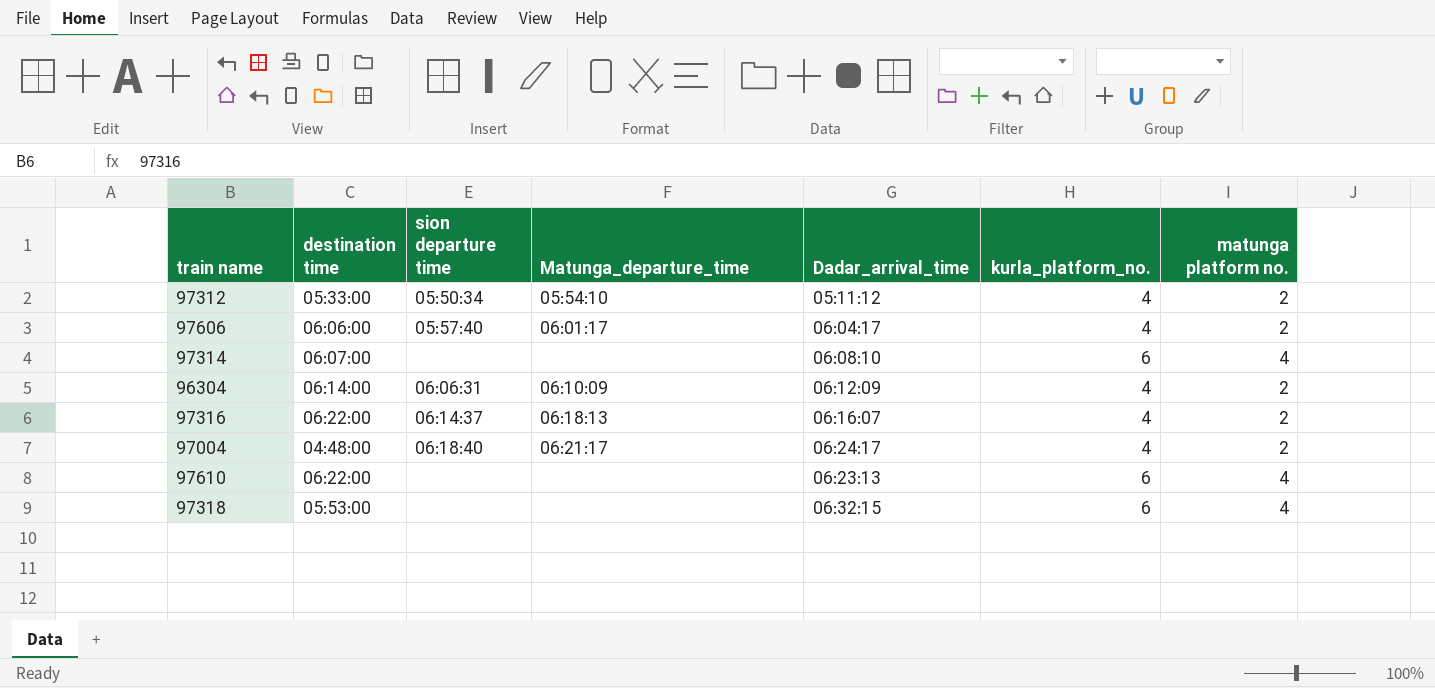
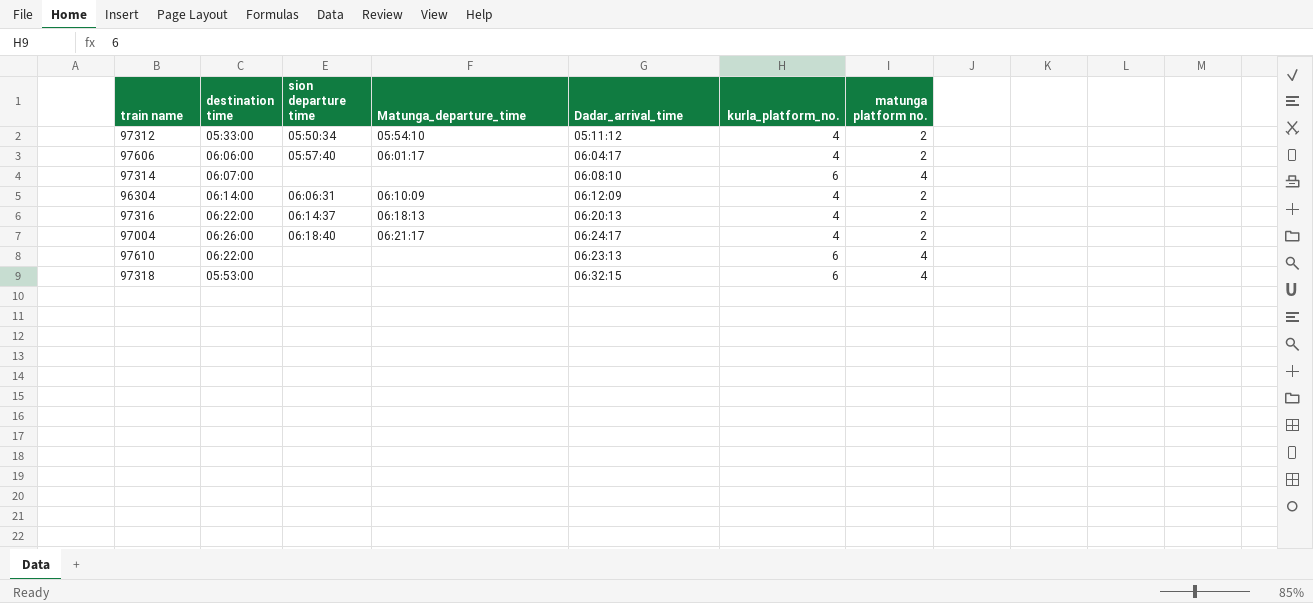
97316 | Dadar_arrival_time: 06:16:07 -> 06:20:13
97004 | destination time: 04:48:00 -> 06:26:00

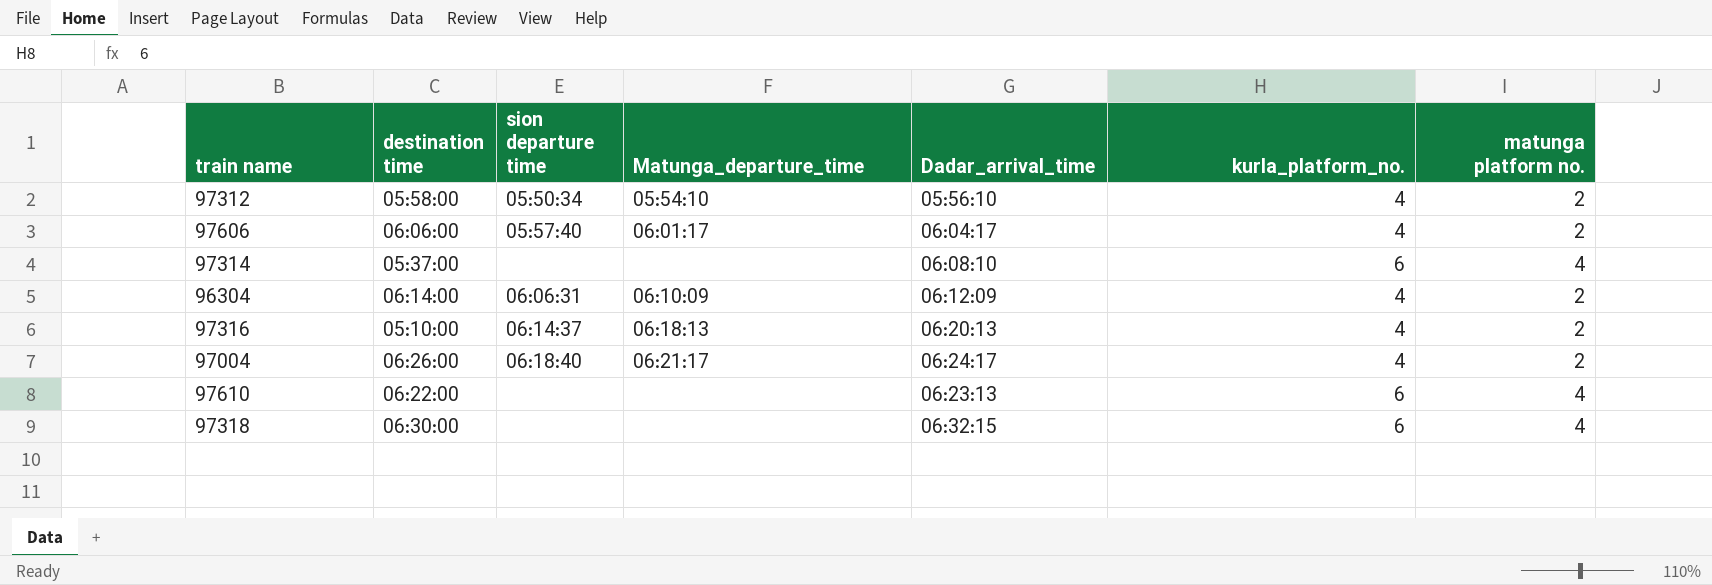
97312 | destination time: 05:33:00 -> 05:58:00
97312 | Dadar_arrival_time: 05:11:12 -> 05:56:10
97314 | destination time: 06:07:00 -> 05:37:00
97316 | destination time: 06:22:00 -> 05:10:00
97318 | destination time: 05:53:00 -> 06:30:00

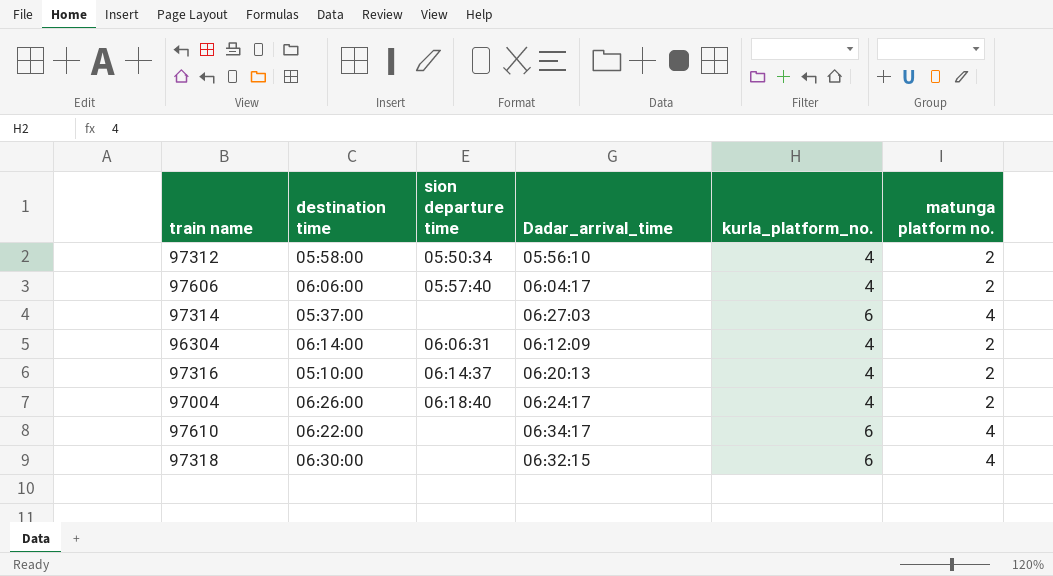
column Matunga_departure_time | position: 4 -> none
97314 | Dadar_arrival_time: 06:08:10 -> 06:27:03
97610 | Dadar_arrival_time: 06:23:13 -> 06:34:17

